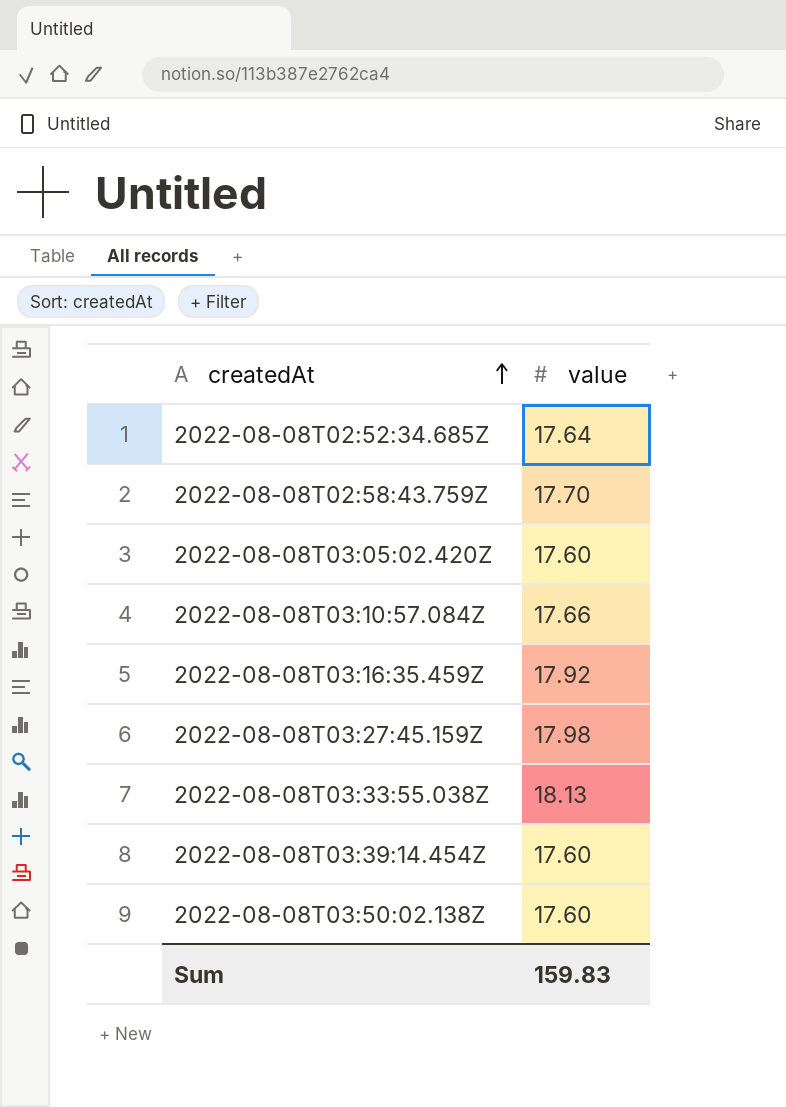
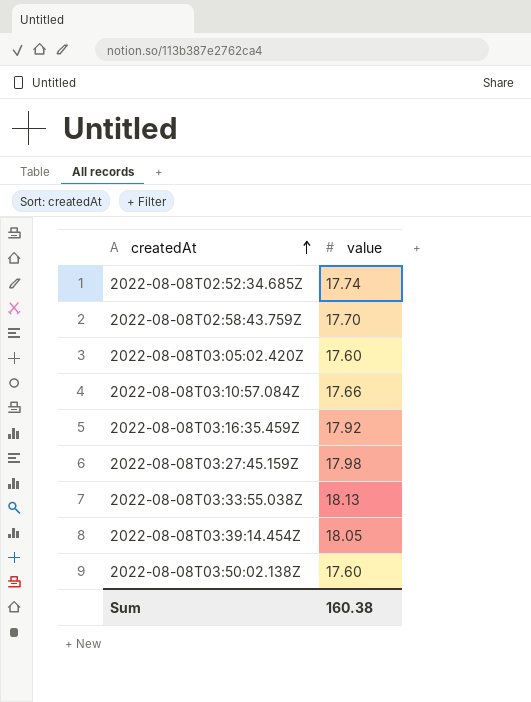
2022-08-08T02:52:34.685Z | value: 17.64 -> 17.74
2022-08-08T03:39:14.454Z | value: 17.60 -> 18.05
Sum | value: 159.83 -> 160.38

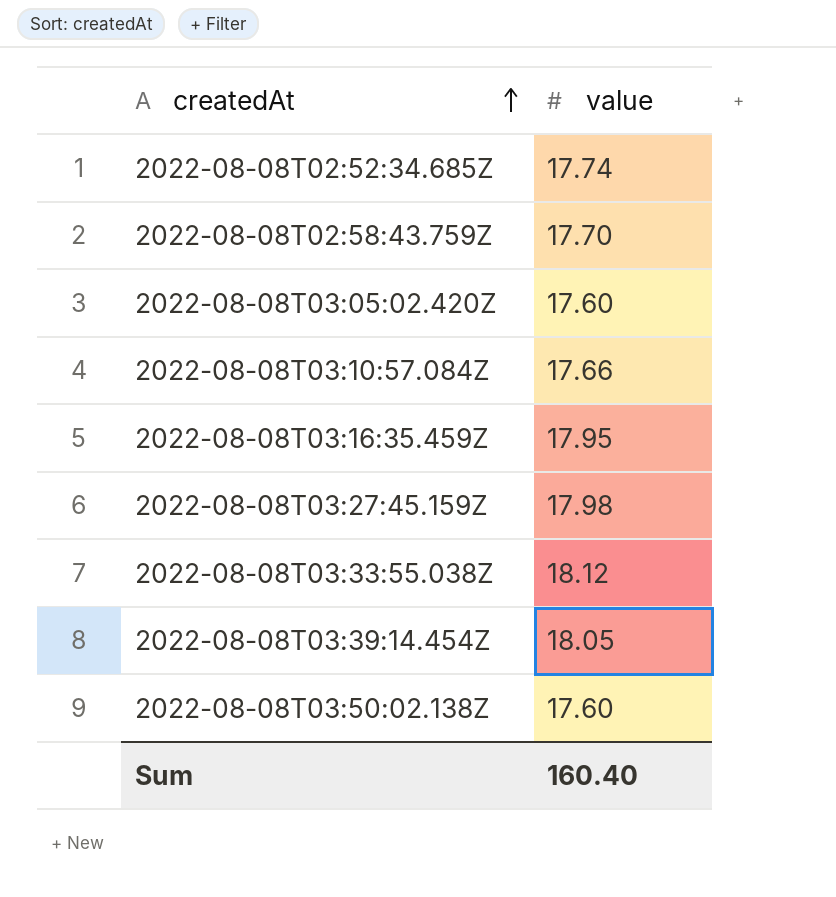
2022-08-08T03:16:35.459Z | value: 17.92 -> 17.95
2022-08-08T03:33:55.038Z | value: 18.13 -> 18.12
Sum | value: 160.38 -> 160.40

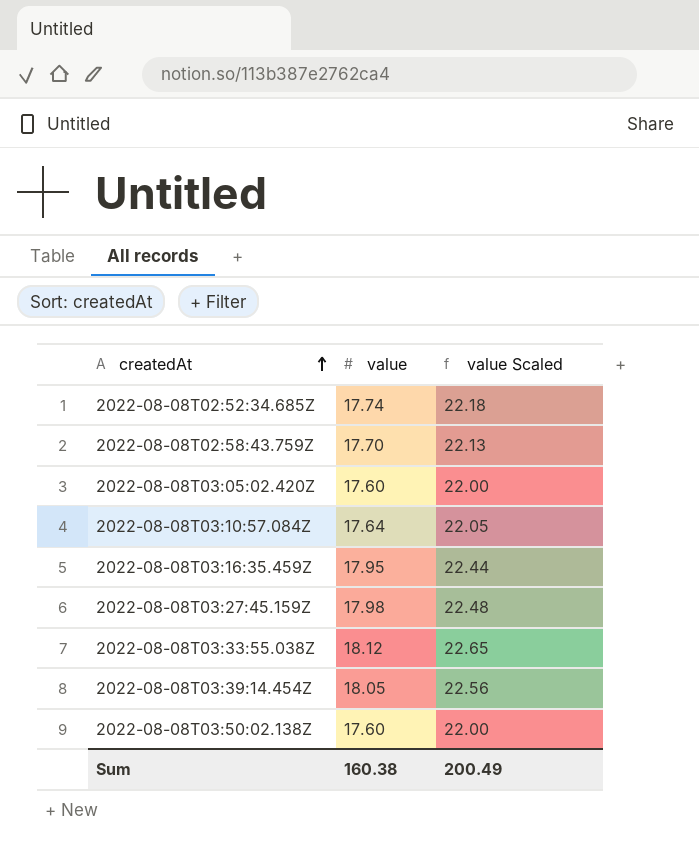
column value Scaled | formula: none -> [value] * 1.25
2022-08-08T03:10:57.084Z | value: 17.66 -> 17.64
Sum | value: 160.40 -> 160.38

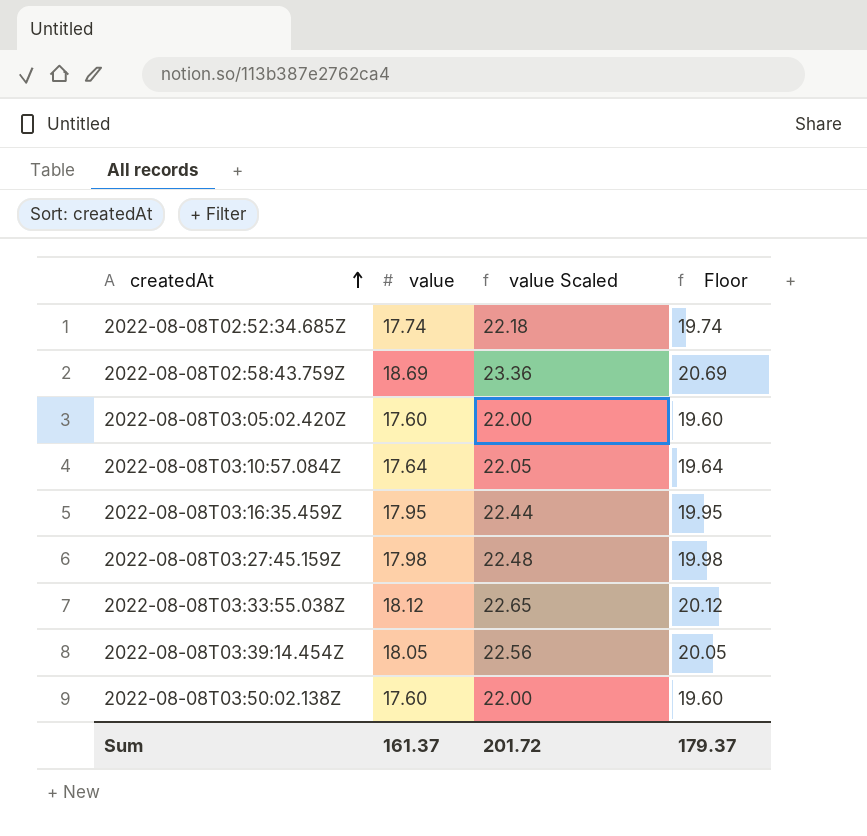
column Floor | formula: none -> [value] + 2
2022-08-08T02:58:43.759Z | value: 17.70 -> 18.69
2022-08-08T02:58:43.759Z | value Scaled: 22.13 -> 23.36
Sum | value: 160.38 -> 161.37
Sum | value Scaled: 200.49 -> 201.72

